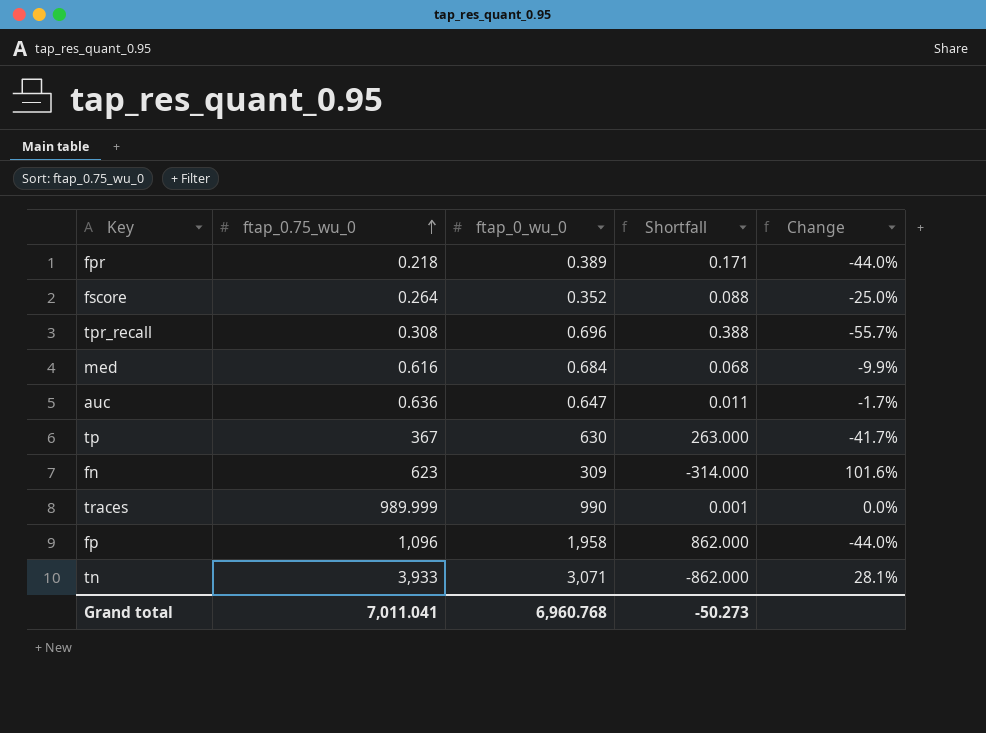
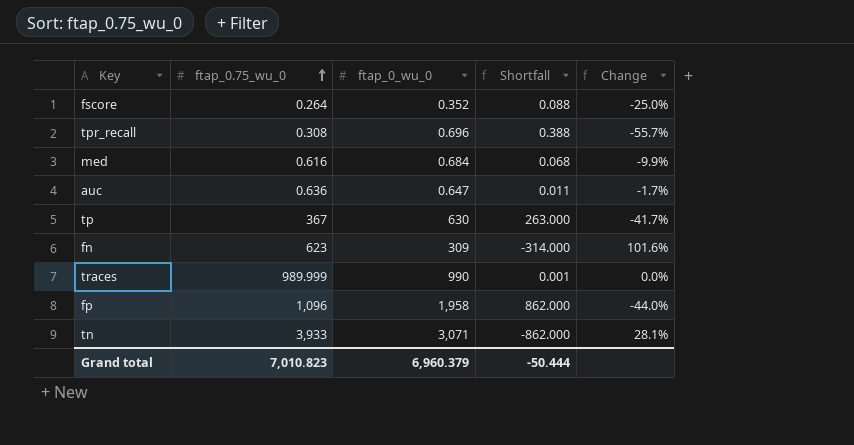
row fpr: 0.218 | 0.389 | 0.171 | -44.0% -> none
Grand total | ftap_0.75_wu_0: 7,011.041 -> 7,010.823
Grand total | ftap_0_wu_0: 6,960.768 -> 6,960.379
Grand total | Shortfall: -50.273 -> -50.444

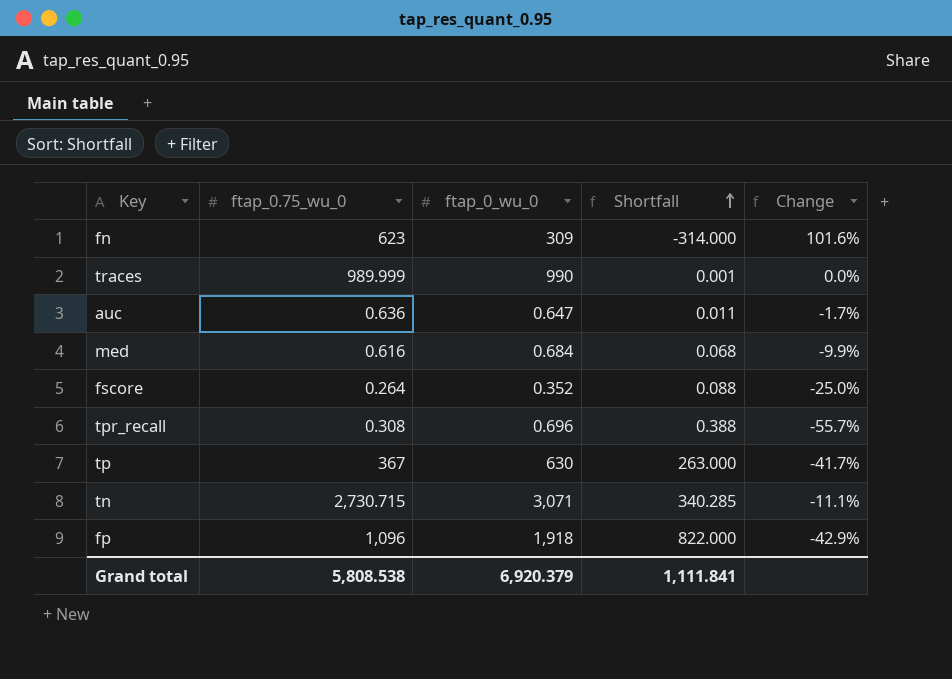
row order: ftap_0.75_wu_0 ascending -> Shortfall ascending
tn | ftap_0.75_wu_0: 3,933 -> 2,730.715
tn | Shortfall: -862.000 -> 340.285
tn | Change: 28.1% -> -11.1%
fp | ftap_0_wu_0: 1,958 -> 1,918
fp | Shortfall: 862.000 -> 822.000
fp | Change: -44.0% -> -42.9%
Grand total | ftap_0.75_wu_0: 7,010.823 -> 5,808.538
Grand total | ftap_0_wu_0: 6,960.379 -> 6,920.379
Grand total | Shortfall: -50.444 -> 1,111.841

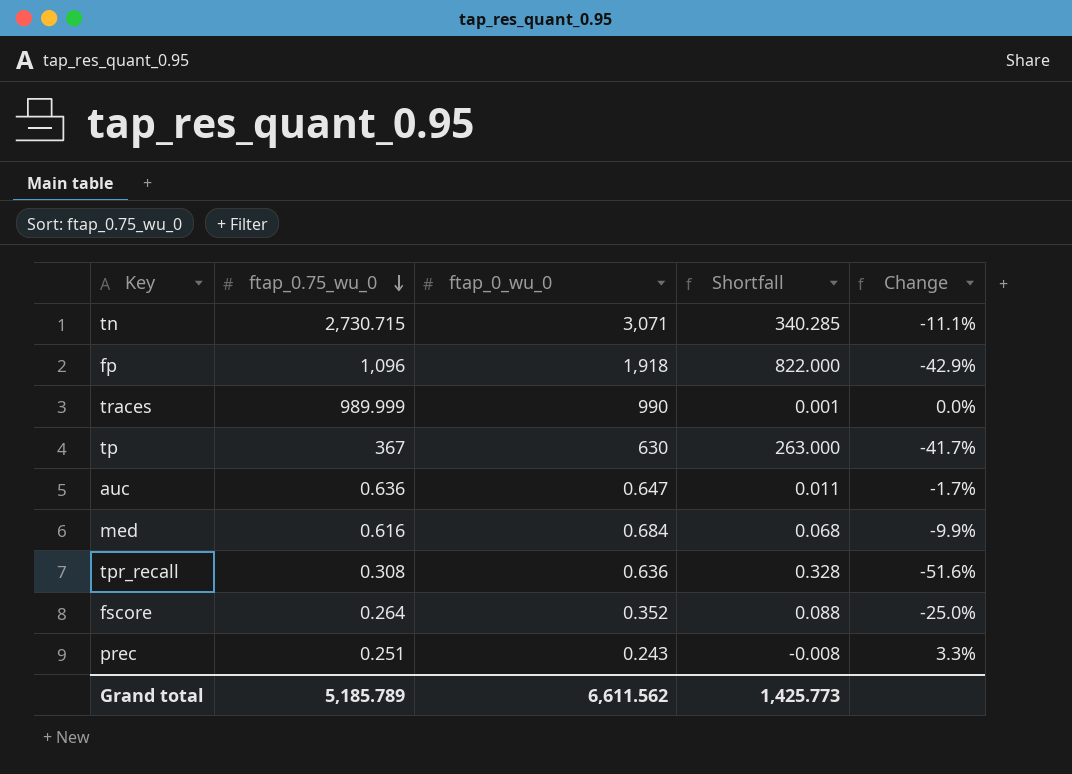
row order: Shortfall ascending -> ftap_0.75_wu_0 descending
row fn: 623 | 309 | -314.000 | 101.6% -> none
tpr_recall | ftap_0_wu_0: 0.696 -> 0.636
tpr_recall | Shortfall: 0.388 -> 0.328
tpr_recall | Change: -55.7% -> -51.6%
row prec: none -> 0.251 | 0.243 | -0.008 | 3.3%
Grand total | ftap_0.75_wu_0: 5,808.538 -> 5,185.789
Grand total | ftap_0_wu_0: 6,920.379 -> 6,611.562
Grand total | Shortfall: 1,111.841 -> 1,425.773

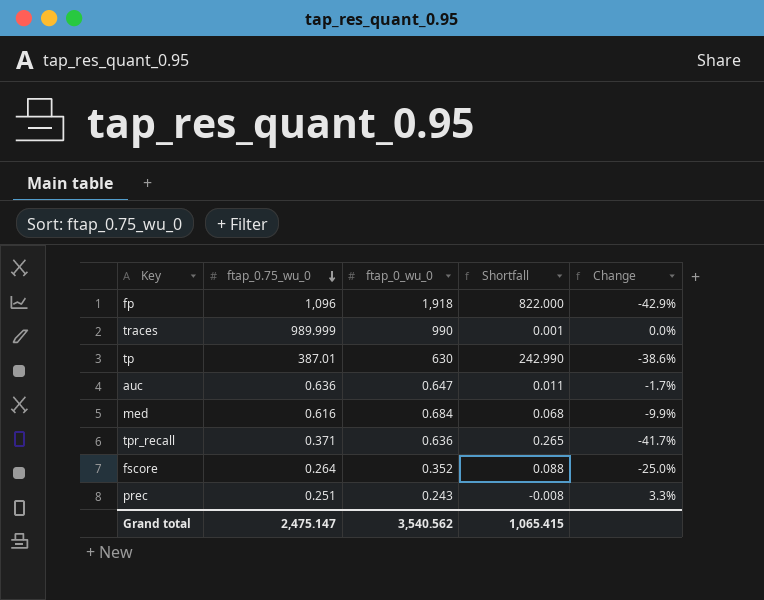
row tn: 2,730.715 | 3,071 | 340.285 | -11.1% -> none
tp | ftap_0.75_wu_0: 367 -> 387.01
tp | Shortfall: 263.000 -> 242.990
tp | Change: -41.7% -> -38.6%
tpr_recall | ftap_0.75_wu_0: 0.308 -> 0.371
tpr_recall | Shortfall: 0.328 -> 0.265
tpr_recall | Change: -51.6% -> -41.7%
Grand total | ftap_0.75_wu_0: 5,185.789 -> 2,475.147
Grand total | ftap_0_wu_0: 6,611.562 -> 3,540.562
Grand total | Shortfall: 1,425.773 -> 1,065.415

